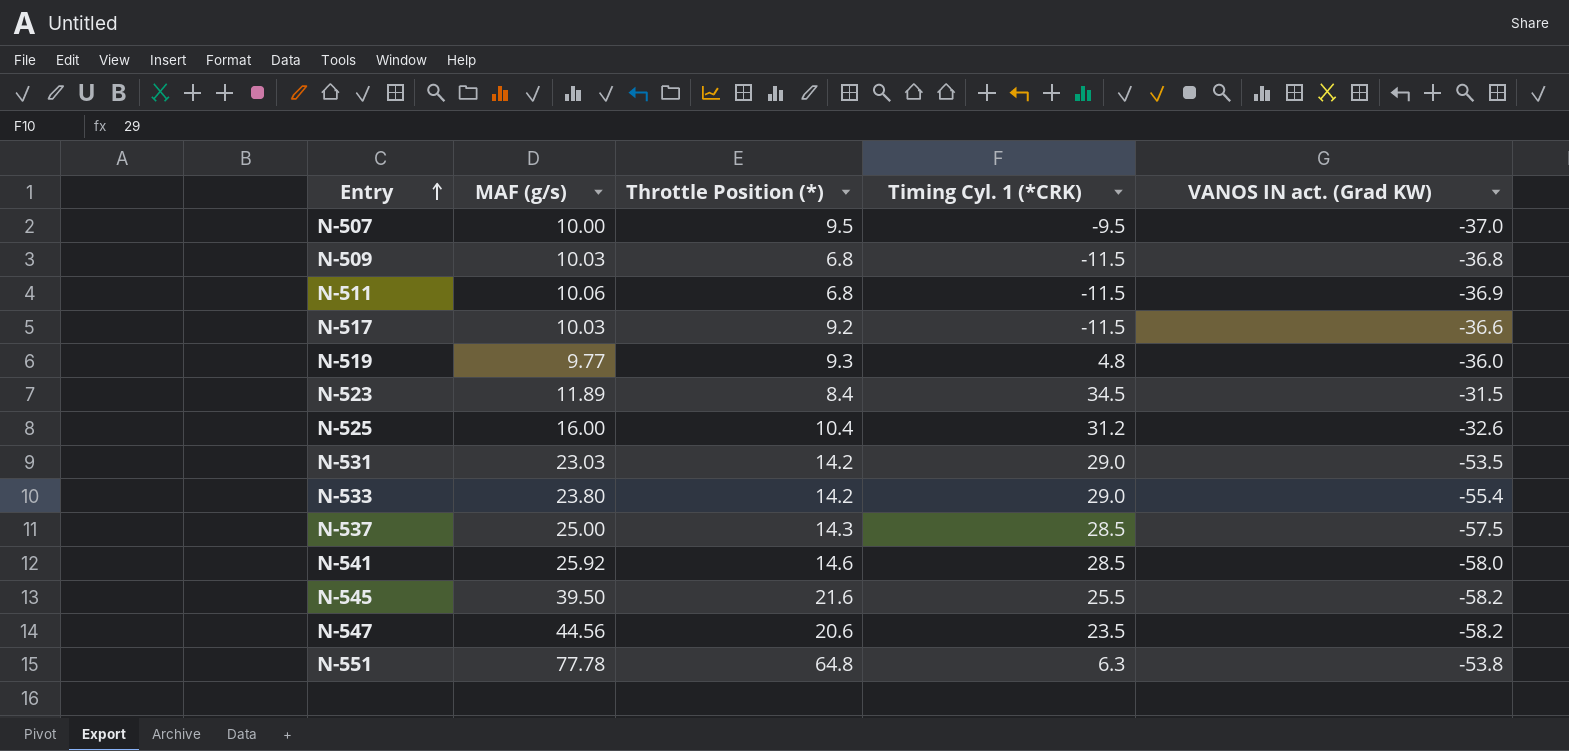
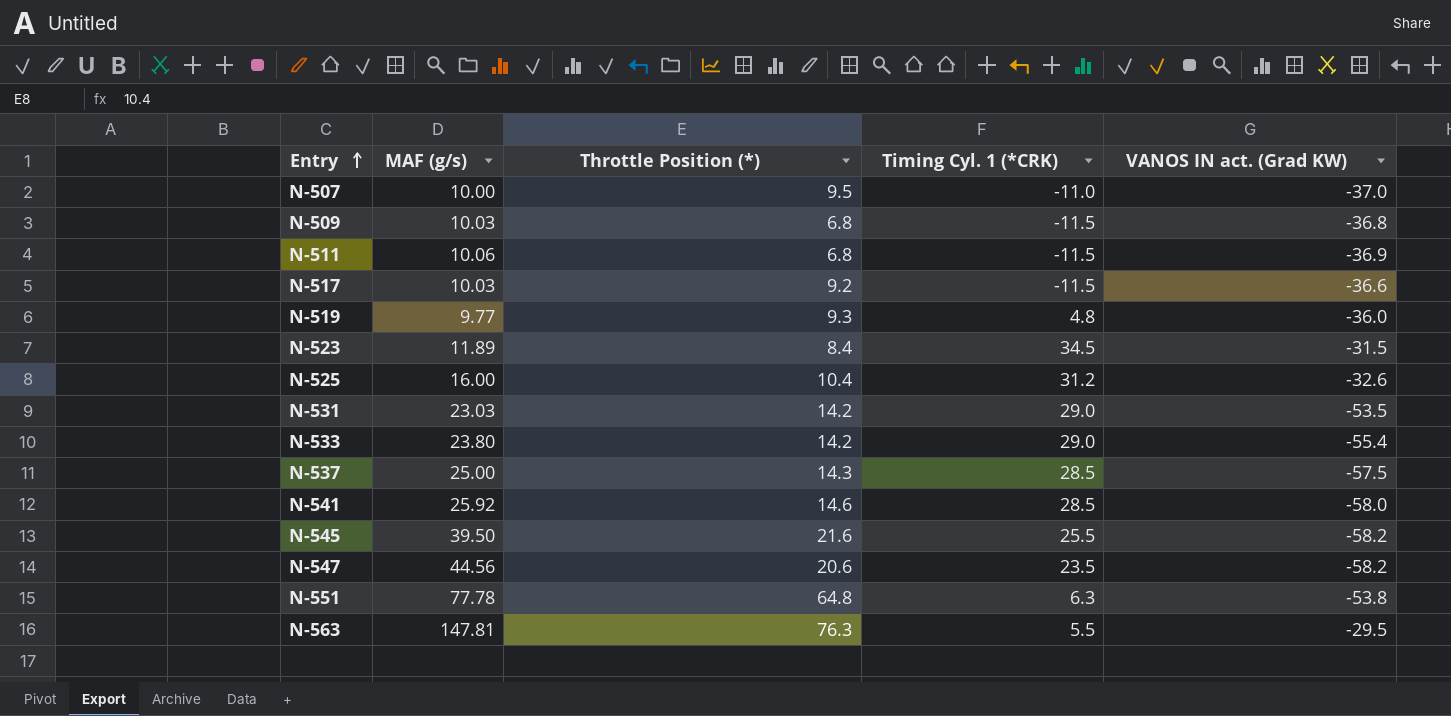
N-507 | Timing Cyl. 1 (*CRK): -9.5 -> -11.0
row N-563: none -> 147.81 | 76.3 | 5.5 | -29.5

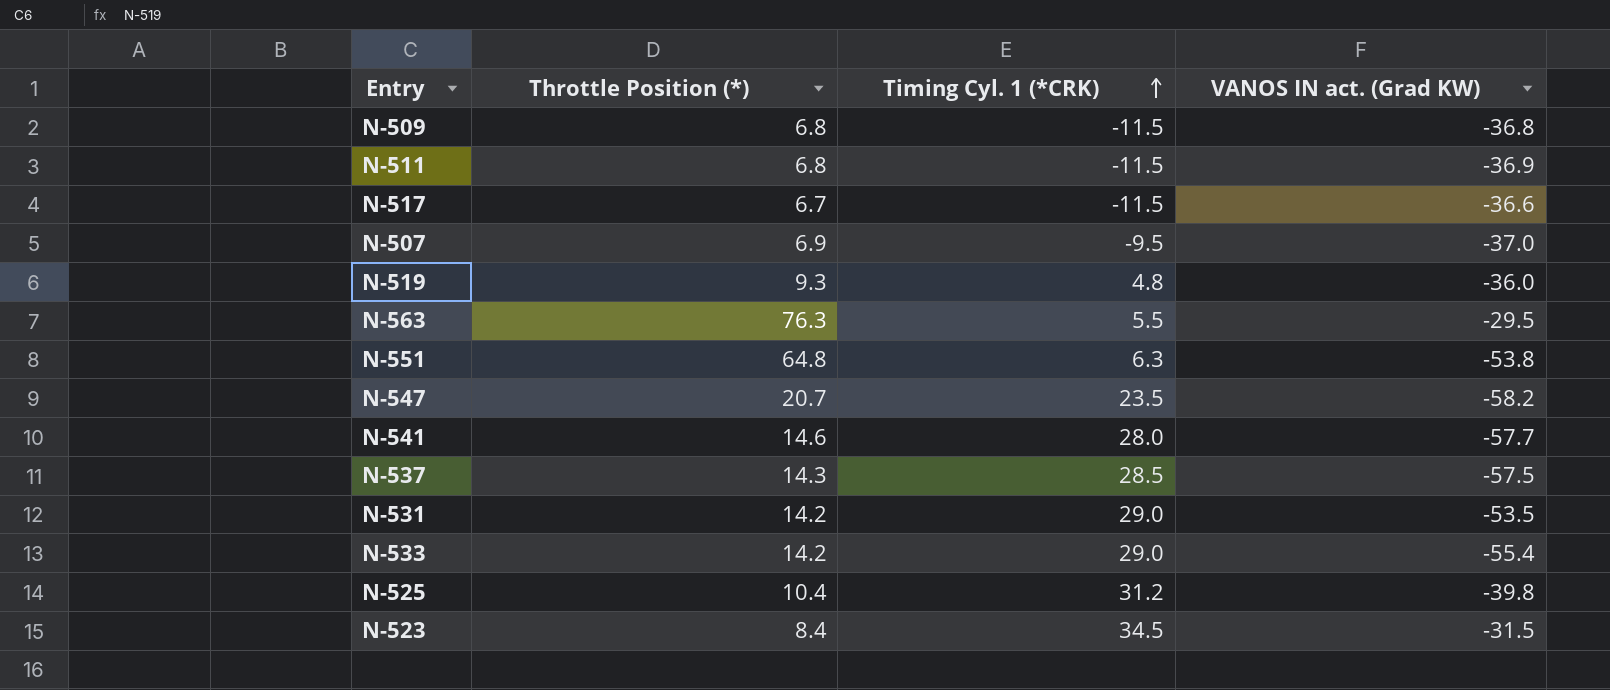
row order: Entry ascending -> Timing Cyl. 1 (*CRK) ascending
column MAF (g/s) | position: 2 -> none
row N-545: 39.50 | 21.6 | 25.5 | -58.2 -> none
N-517 | Throttle Position (*): 9.2 -> 6.7
N-507 | Throttle Position (*): 9.5 -> 6.9
N-507 | Timing Cyl. 1 (*CRK): -11.0 -> -9.5
N-547 | Throttle Position (*): 20.6 -> 20.7
N-541 | Timing Cyl. 1 (*CRK): 28.5 -> 28.0
N-541 | VANOS IN act. (Grad KW): -58.0 -> -57.7
N-525 | VANOS IN act. (Grad KW): -32.6 -> -39.8

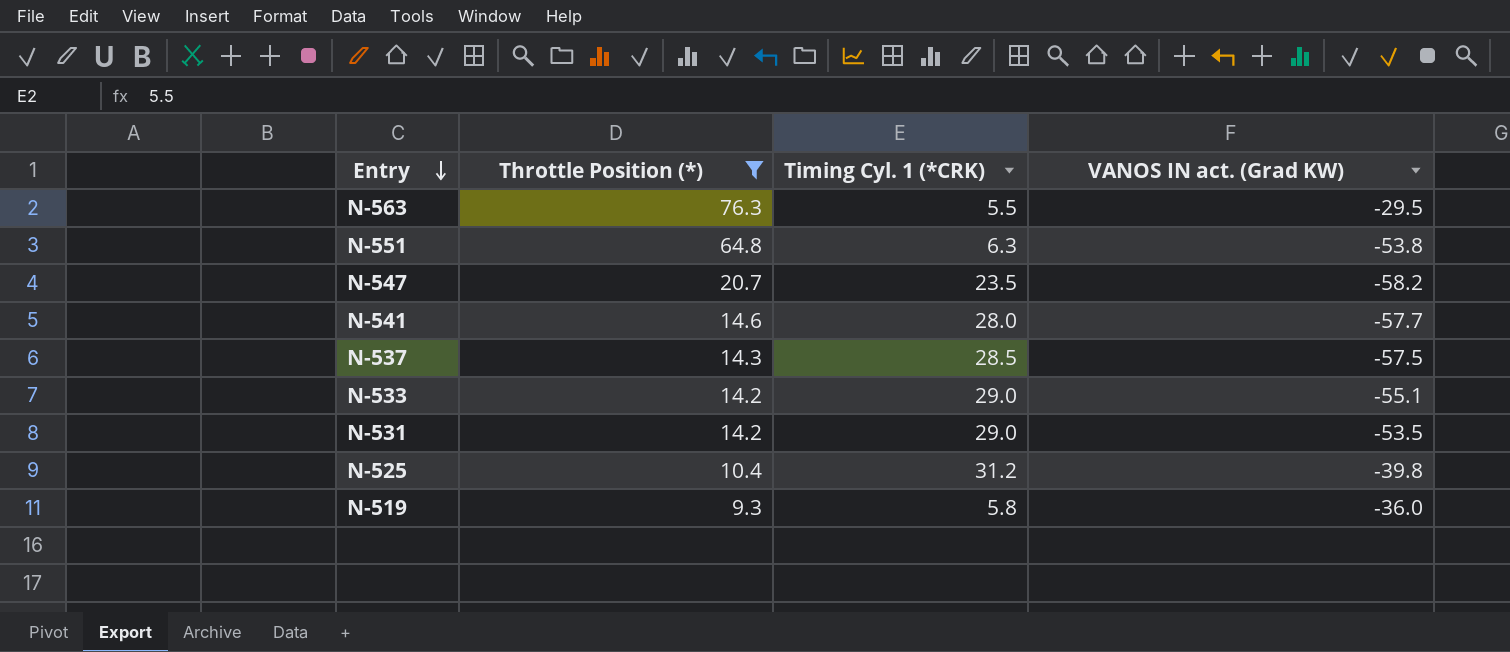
filter: none -> Throttle Position (*) >= 9.3
row order: Timing Cyl. 1 (*CRK) ascending -> Entry descending
N-533 | VANOS IN act. (Grad KW): -55.4 -> -55.1
N-519 | Timing Cyl. 1 (*CRK): 4.8 -> 5.8

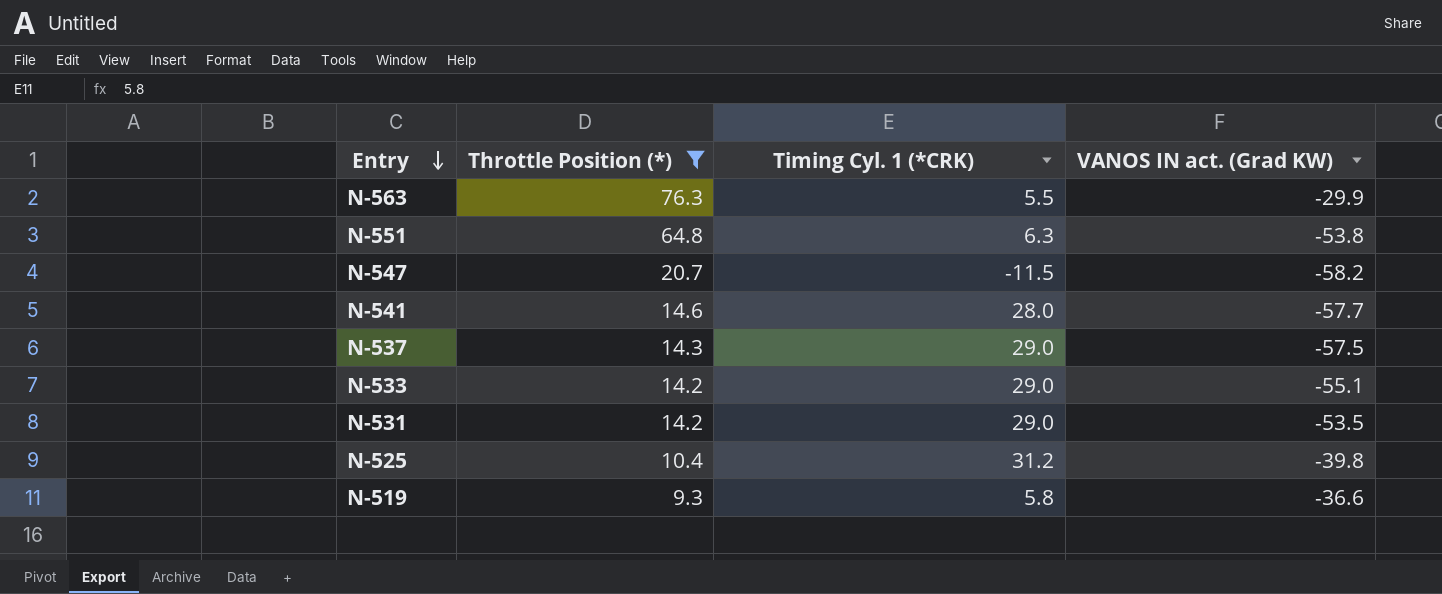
N-563 | VANOS IN act. (Grad KW): -29.5 -> -29.9
N-547 | Timing Cyl. 1 (*CRK): 23.5 -> -11.5
N-537 | Timing Cyl. 1 (*CRK): 28.5 -> 29.0
N-519 | VANOS IN act. (Grad KW): -36.0 -> -36.6

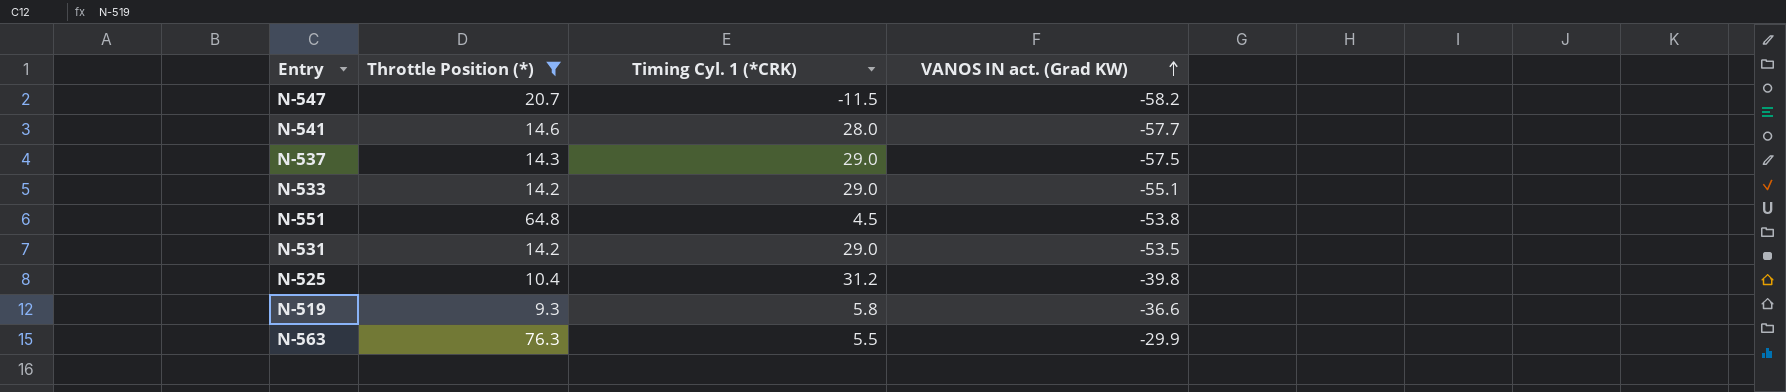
row order: Entry descending -> VANOS IN act. (Grad KW) ascending
N-551 | Timing Cyl. 1 (*CRK): 6.3 -> 4.5

